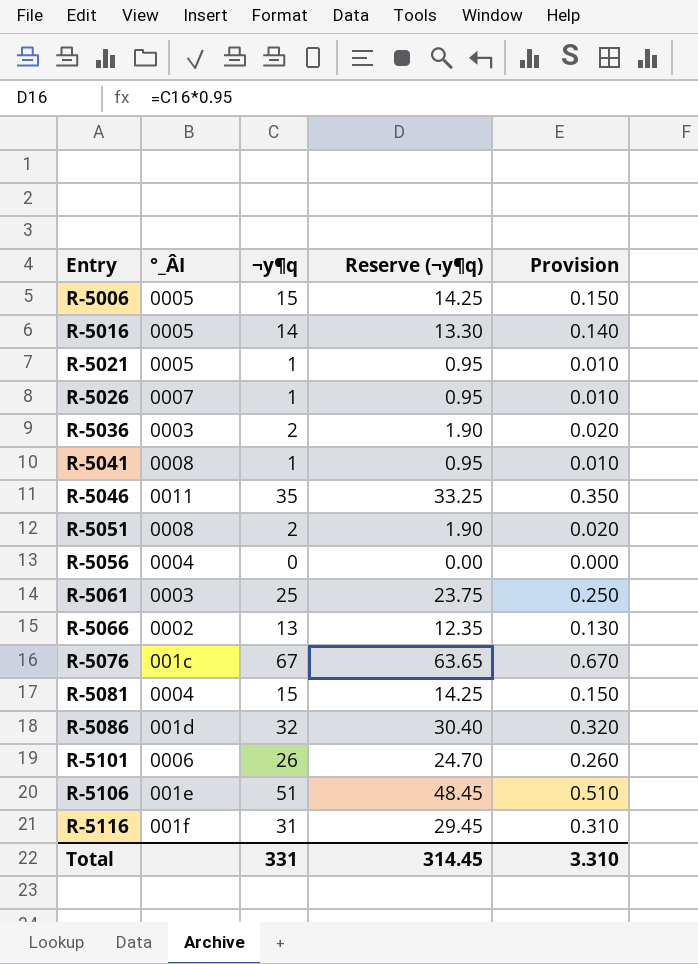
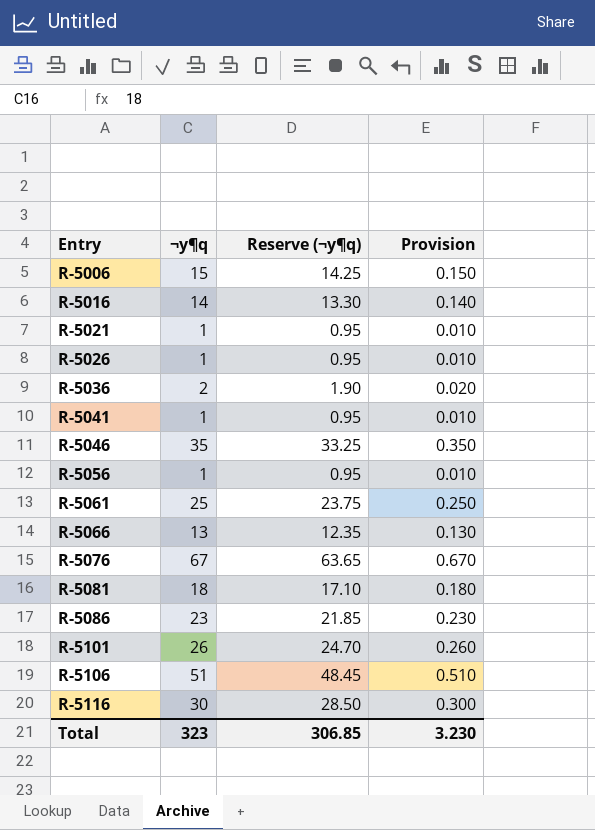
column °_ÂI | position: 2 -> none
row R-5051: 0008 | 2 | 1.90 | 0.020 -> none
R-5056 | ¬y¶q: 0 -> 1
R-5056 | Reserve (¬y¶q): 0.00 -> 0.95
R-5056 | Provision: 0.000 -> 0.010
R-5081 | ¬y¶q: 15 -> 18
R-5081 | Reserve (¬y¶q): 14.25 -> 17.10
R-5081 | Provision: 0.150 -> 0.180
R-5086 | ¬y¶q: 32 -> 23
R-5086 | Reserve (¬y¶q): 30.40 -> 21.85
R-5086 | Provision: 0.320 -> 0.230
R-5116 | ¬y¶q: 31 -> 30
R-5116 | Reserve (¬y¶q): 29.45 -> 28.50
R-5116 | Provision: 0.310 -> 0.300
Total | ¬y¶q: 331 -> 323
Total | Reserve (¬y¶q): 314.45 -> 306.85
Total | Provision: 3.310 -> 3.230

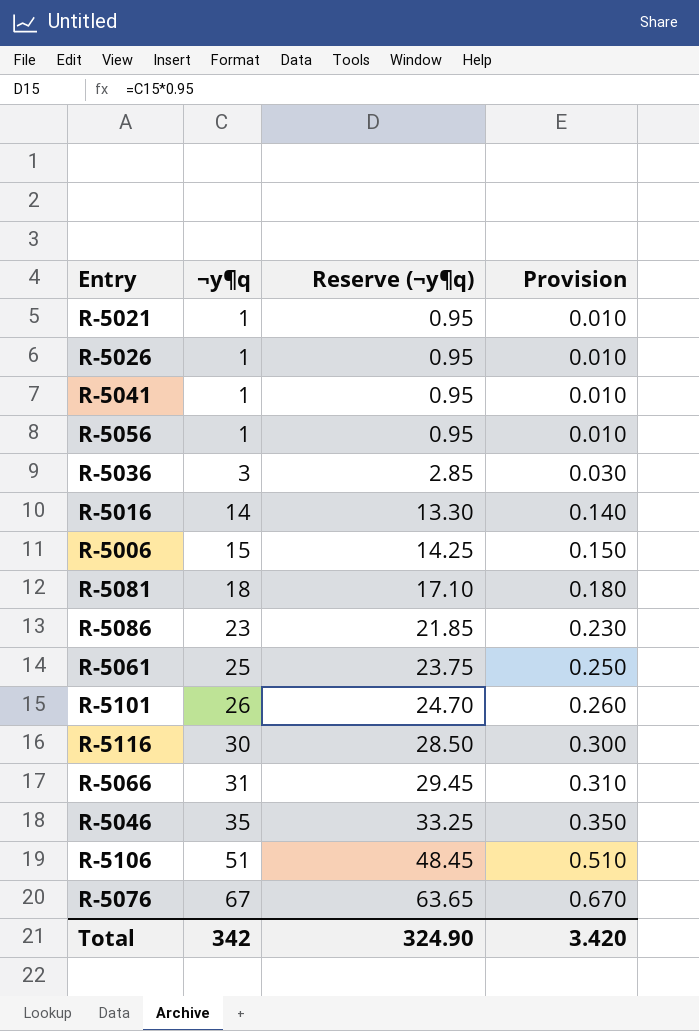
row order: Entry ascending -> ¬y¶q ascending
R-5036 | ¬y¶q: 2 -> 3
R-5036 | Reserve (¬y¶q): 1.90 -> 2.85
R-5036 | Provision: 0.020 -> 0.030
R-5066 | ¬y¶q: 13 -> 31
R-5066 | Reserve (¬y¶q): 12.35 -> 29.45
R-5066 | Provision: 0.130 -> 0.310
Total | ¬y¶q: 323 -> 342
Total | Reserve (¬y¶q): 306.85 -> 324.90
Total | Provision: 3.230 -> 3.420

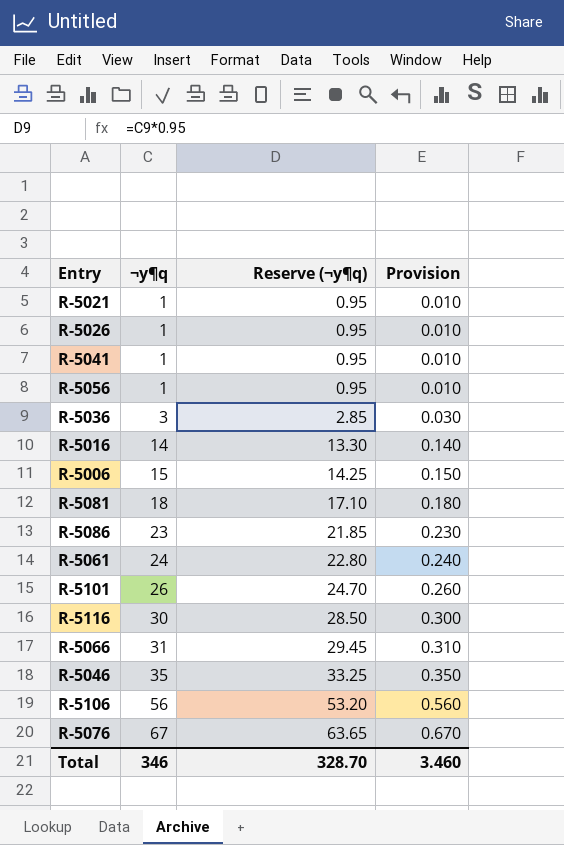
R-5061 | ¬y¶q: 25 -> 24
R-5061 | Reserve (¬y¶q): 23.75 -> 22.80
R-5061 | Provision: 0.250 -> 0.240
R-5106 | ¬y¶q: 51 -> 56
R-5106 | Reserve (¬y¶q): 48.45 -> 53.20
R-5106 | Provision: 0.510 -> 0.560
Total | ¬y¶q: 342 -> 346
Total | Reserve (¬y¶q): 324.90 -> 328.70
Total | Provision: 3.420 -> 3.460

